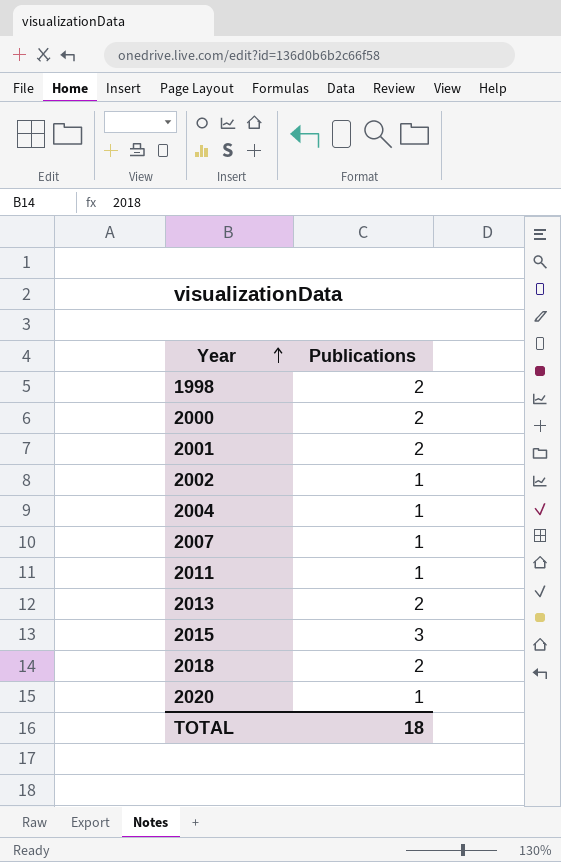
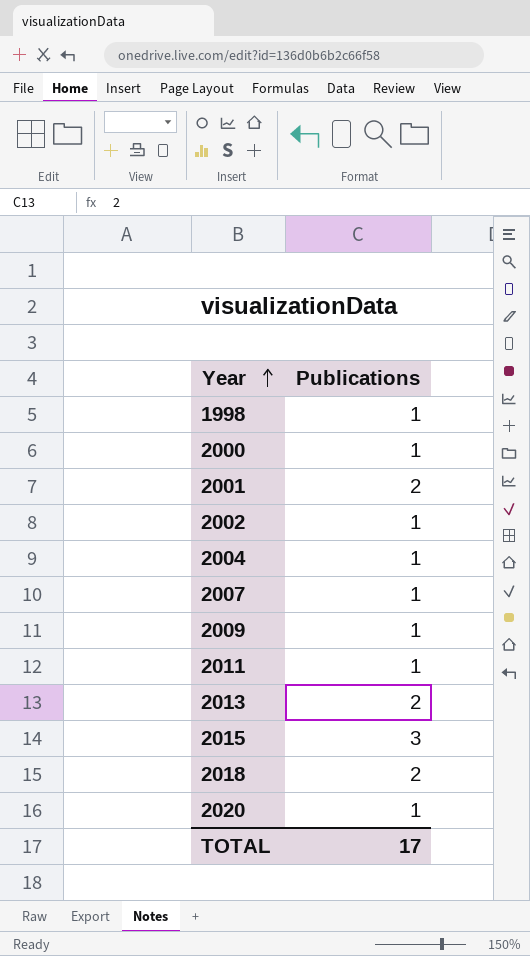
1998 | Publications: 2 -> 1
2000 | Publications: 2 -> 1
row 2009: none -> 1
TOTAL | Publications: 18 -> 17

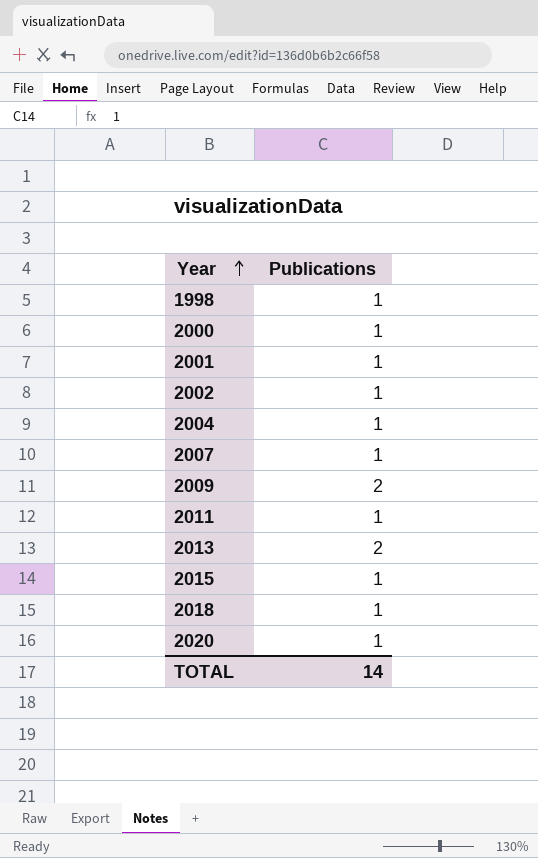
2001 | Publications: 2 -> 1
2009 | Publications: 1 -> 2
2015 | Publications: 3 -> 1
2018 | Publications: 2 -> 1
TOTAL | Publications: 17 -> 14

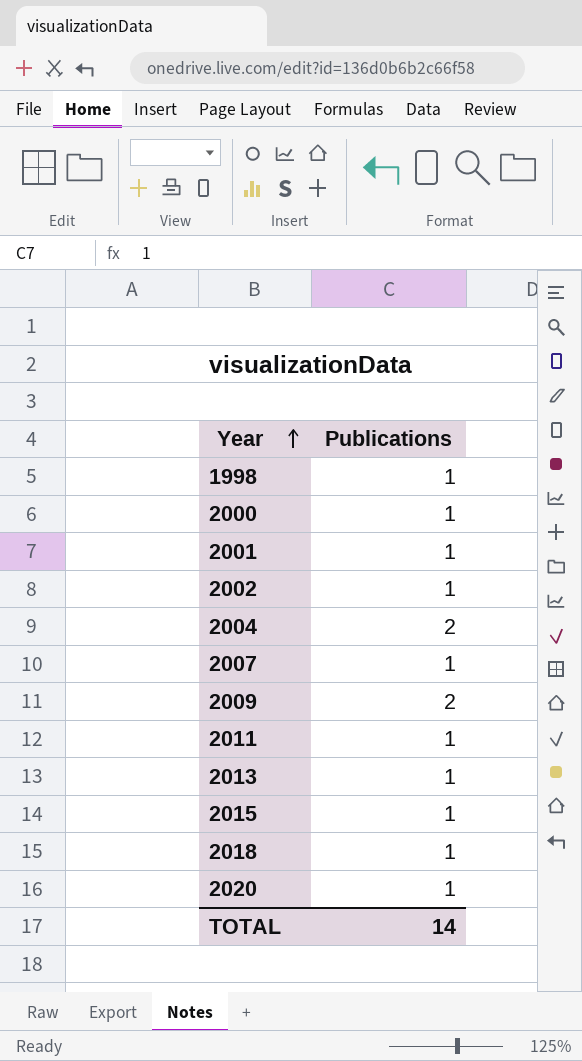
2004 | Publications: 1 -> 2
2013 | Publications: 2 -> 1

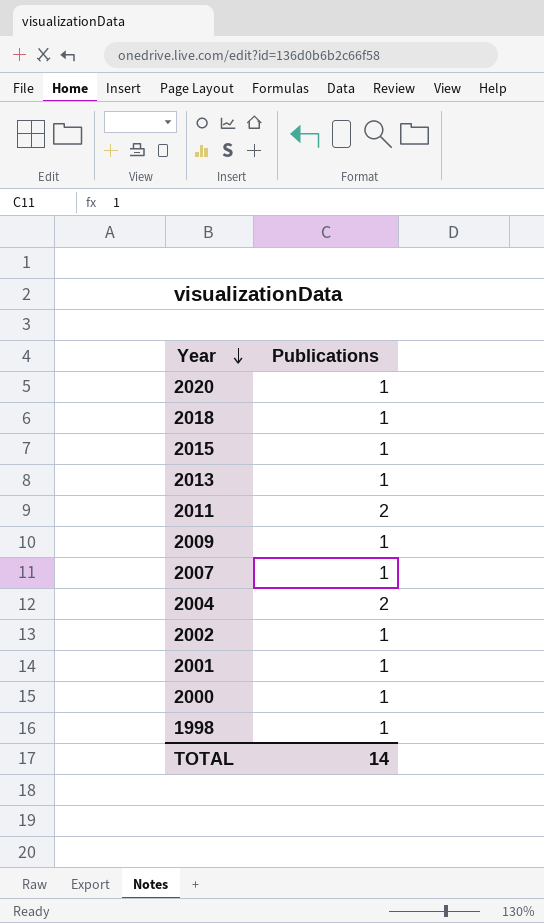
row order: Year ascending -> Year descending
2011 | Publications: 1 -> 2
2009 | Publications: 2 -> 1

